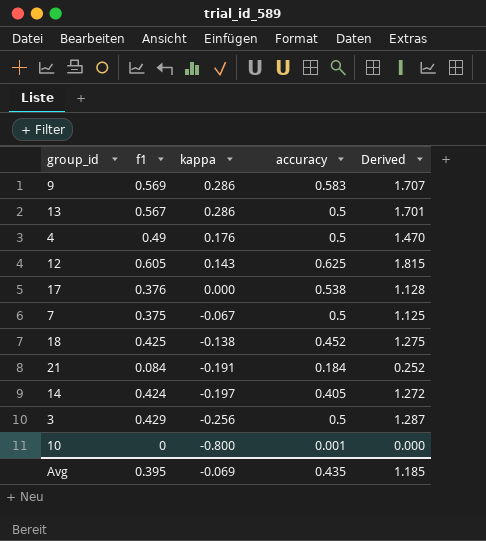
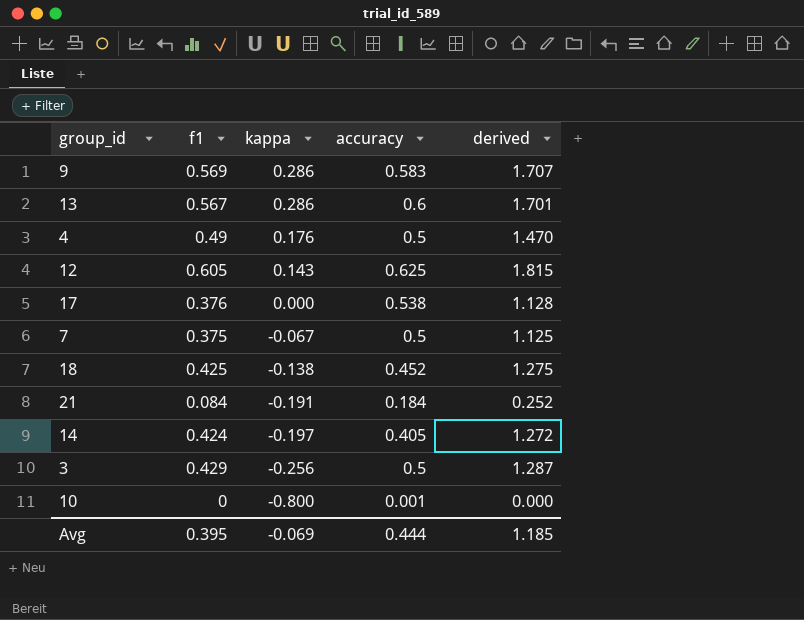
column name: Derived -> derived
13 | accuracy: 0.5 -> 0.6
Avg | accuracy: 0.435 -> 0.444

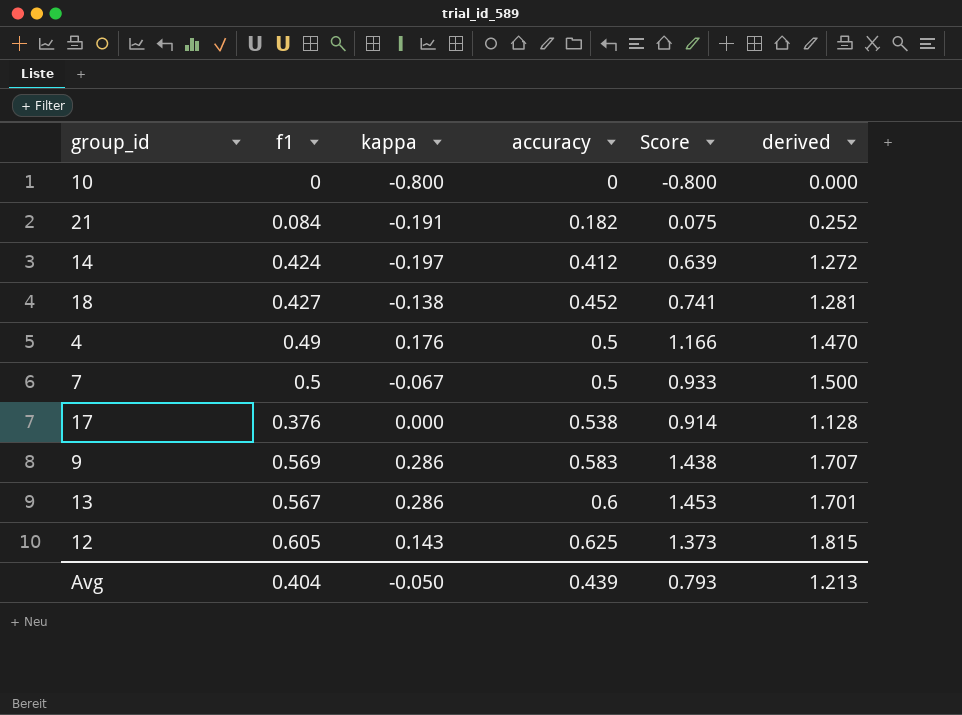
row order: kappa descending -> accuracy ascending
column Score | formula: none -> [f1] + [kappa] + [accuracy]
row 3: 0.429 | -0.256 | 0.5 | 1.287 -> none
10 | accuracy: 0.001 -> 0
21 | accuracy: 0.184 -> 0.182
14 | accuracy: 0.405 -> 0.412
18 | f1: 0.425 -> 0.427
18 | derived: 1.275 -> 1.281
7 | f1: 0.375 -> 0.5
7 | derived: 1.125 -> 1.500
Avg | f1: 0.395 -> 0.404
Avg | kappa: -0.069 -> -0.050
Avg | accuracy: 0.444 -> 0.439
Avg | derived: 1.185 -> 1.213

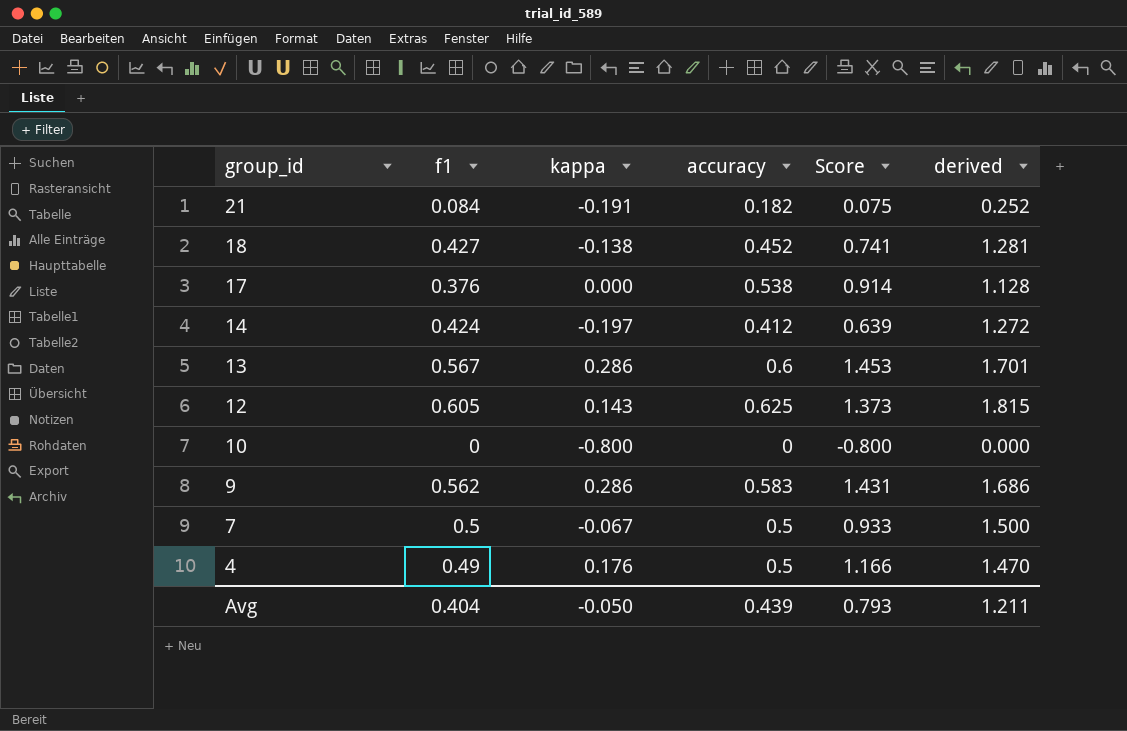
row order: accuracy ascending -> group_id descending
9 | f1: 0.569 -> 0.562
9 | Score: 1.438 -> 1.431
9 | derived: 1.707 -> 1.686
Avg | derived: 1.213 -> 1.211

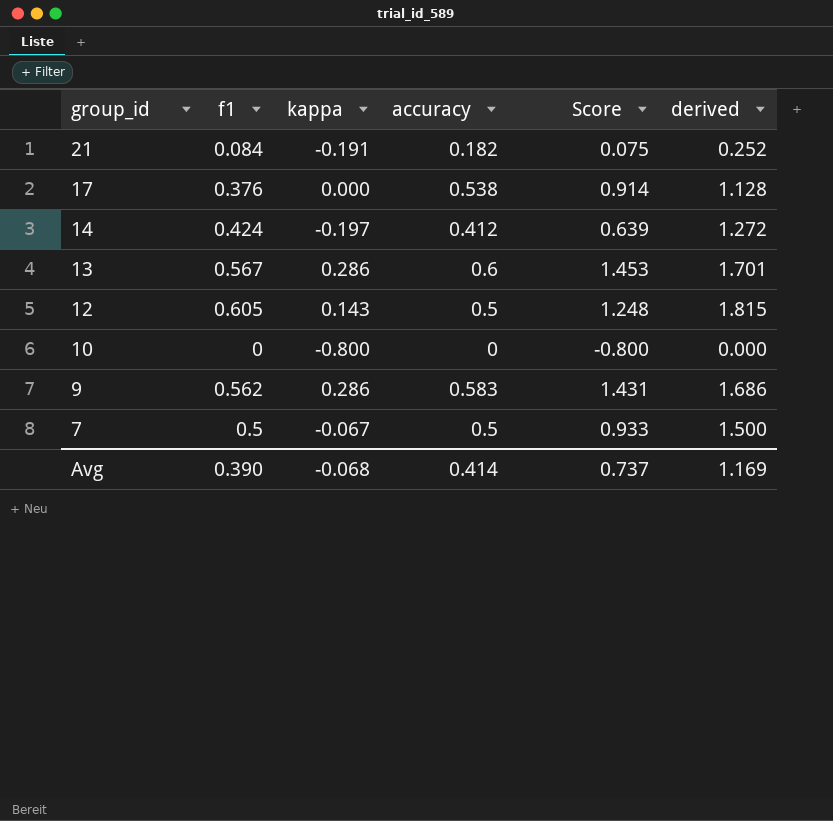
row 18: 0.427 | -0.138 | 0.452 | 0.741 | 1.281 -> none
row 4: 0.49 | 0.176 | 0.5 | 1.166 | 1.470 -> none
12 | accuracy: 0.625 -> 0.5
12 | Score: 1.373 -> 1.248
Avg | f1: 0.404 -> 0.390
Avg | kappa: -0.050 -> -0.068
Avg | accuracy: 0.439 -> 0.414
Avg | Score: 0.793 -> 0.737
Avg | derived: 1.211 -> 1.169

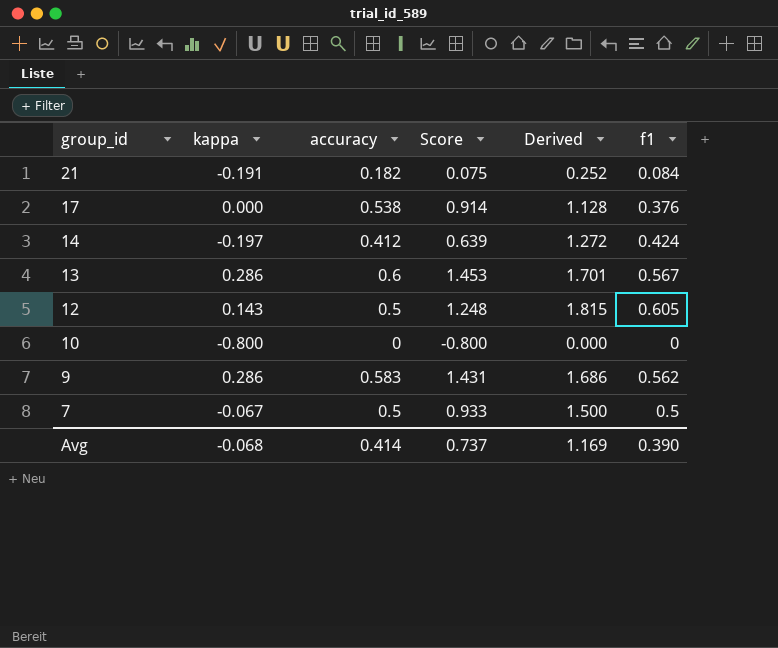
column name: derived -> Derived
column f1 | position: 2 -> 6

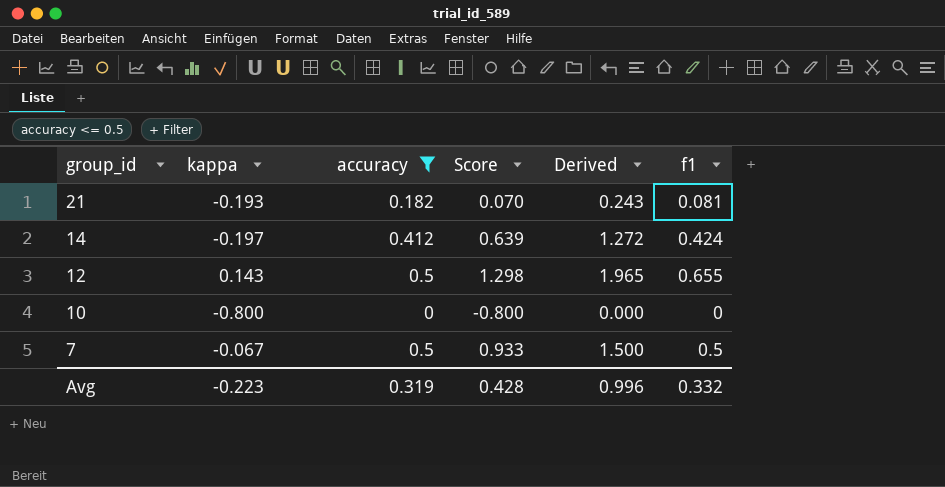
filter: none -> accuracy <= 0.5
21 | kappa: -0.191 -> -0.193
21 | Score: 0.075 -> 0.070
21 | Derived: 0.252 -> 0.243
21 | f1: 0.084 -> 0.081
12 | Score: 1.248 -> 1.298
12 | Derived: 1.815 -> 1.965
12 | f1: 0.605 -> 0.655
Avg | kappa: -0.068 -> -0.223
Avg | accuracy: 0.414 -> 0.319
Avg | Score: 0.737 -> 0.428
Avg | Derived: 1.169 -> 0.996
Avg | f1: 0.390 -> 0.332

